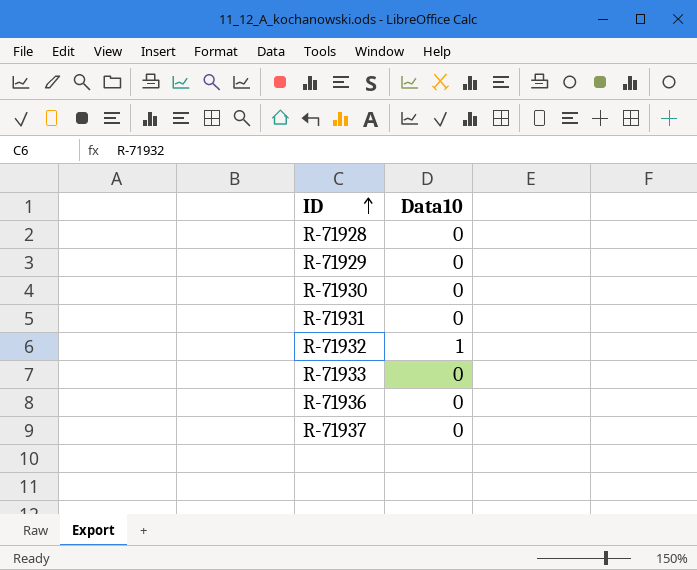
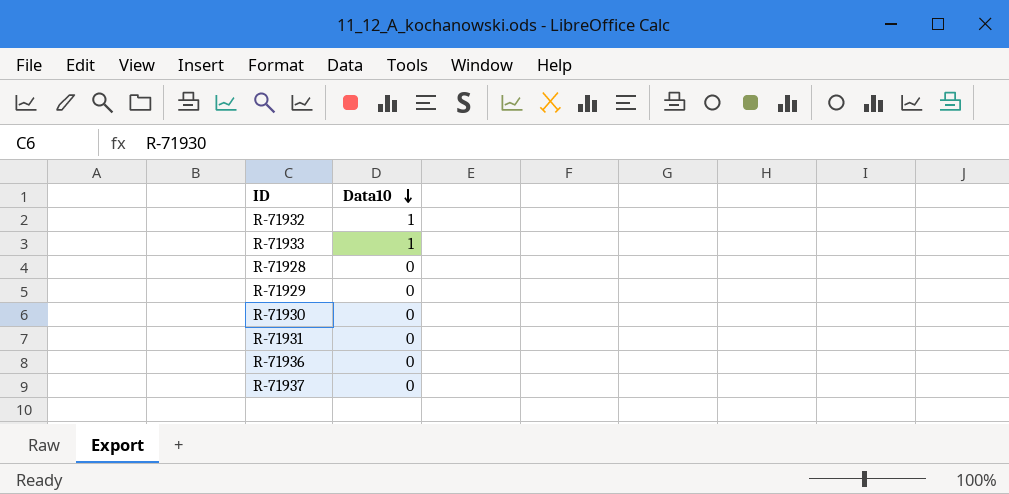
row order: ID ascending -> Data10 descending
R-71933 | Data10: 0 -> 1

